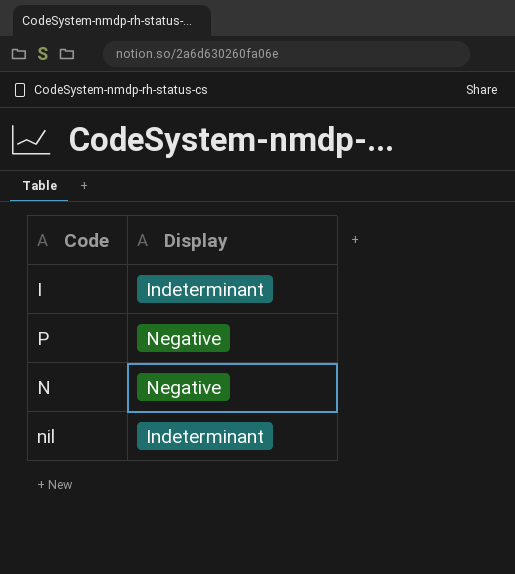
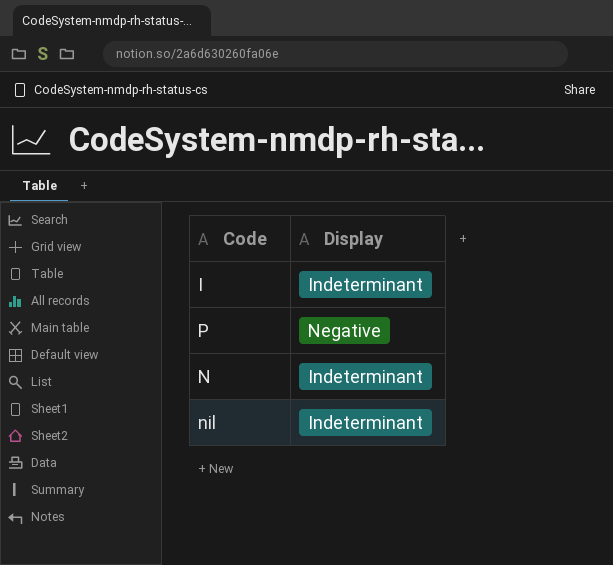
N | Display: Negative -> Indeterminant

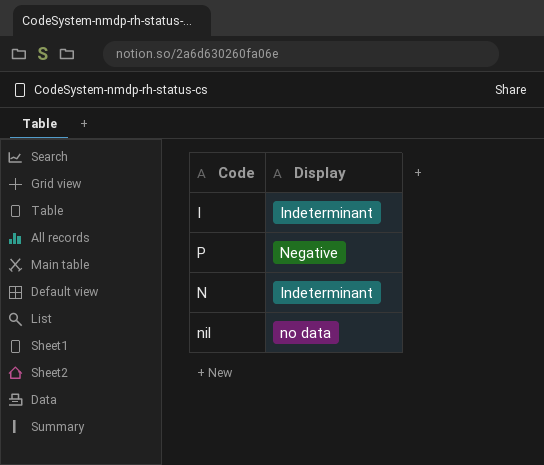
nil | Display: Indeterminant -> no data

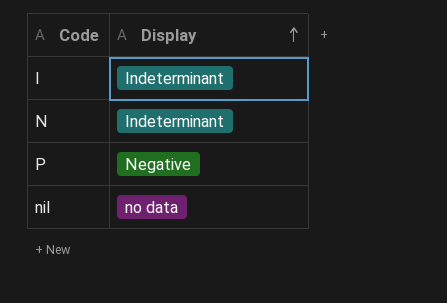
row order: none -> Display ascending

